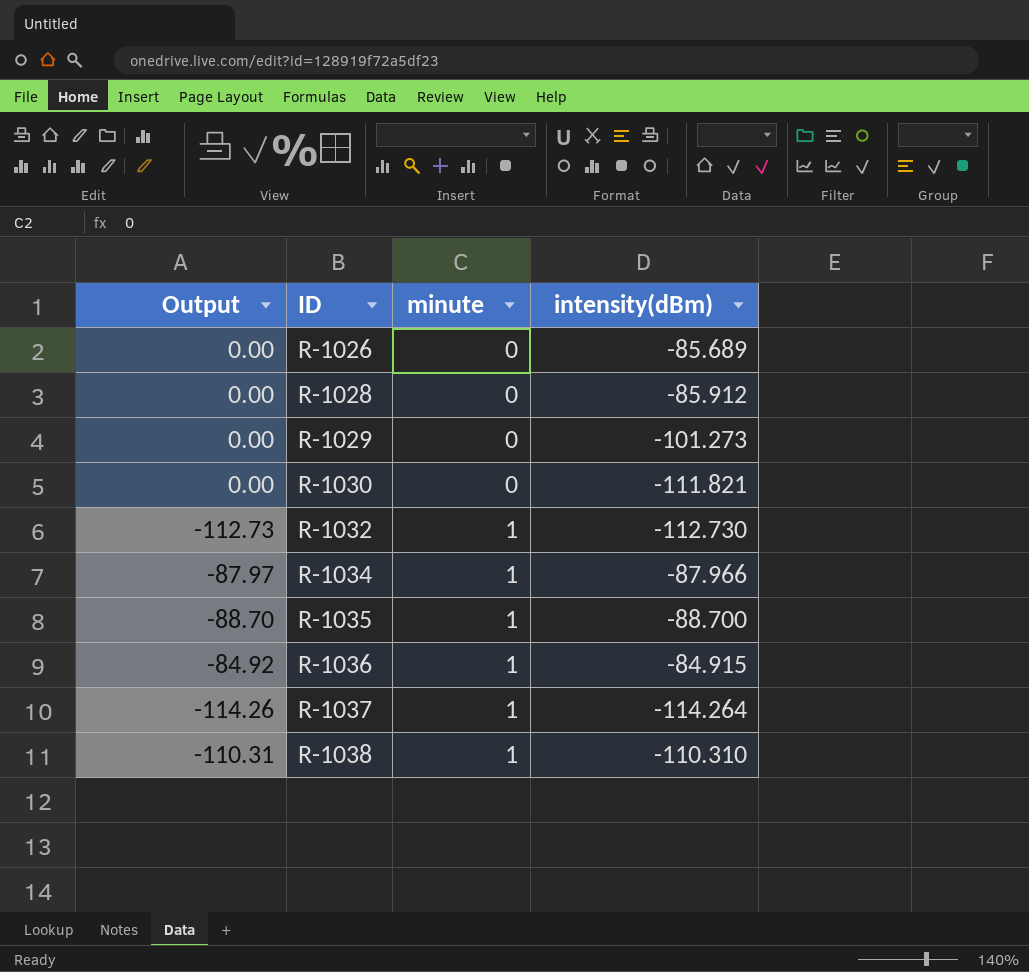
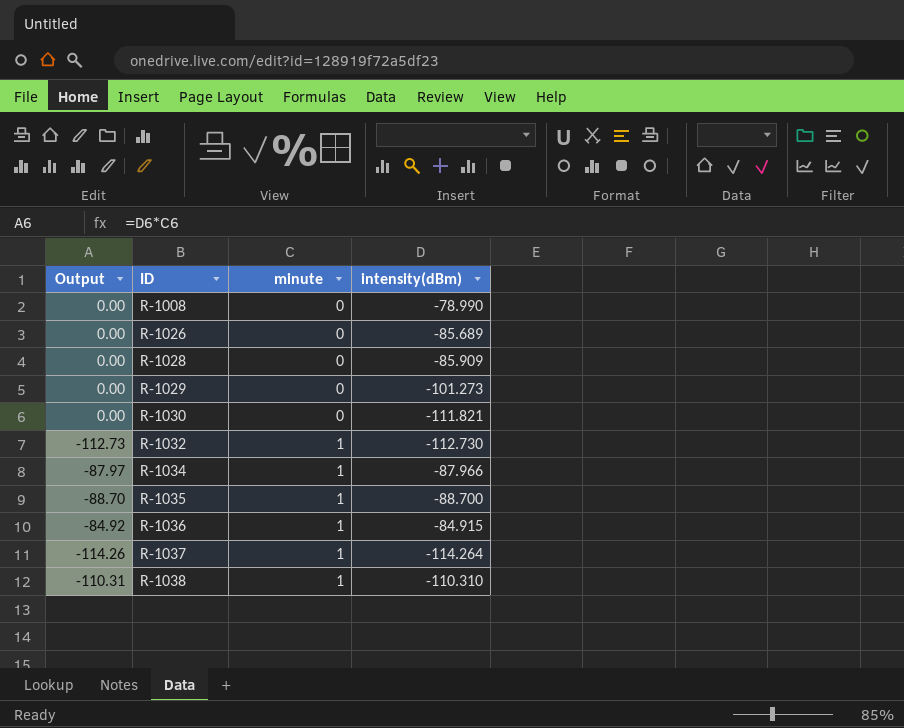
row R-1008: none -> 0.00 | 0 | -78.990
R-1028 | intensity(dBm): -85.912 -> -85.909

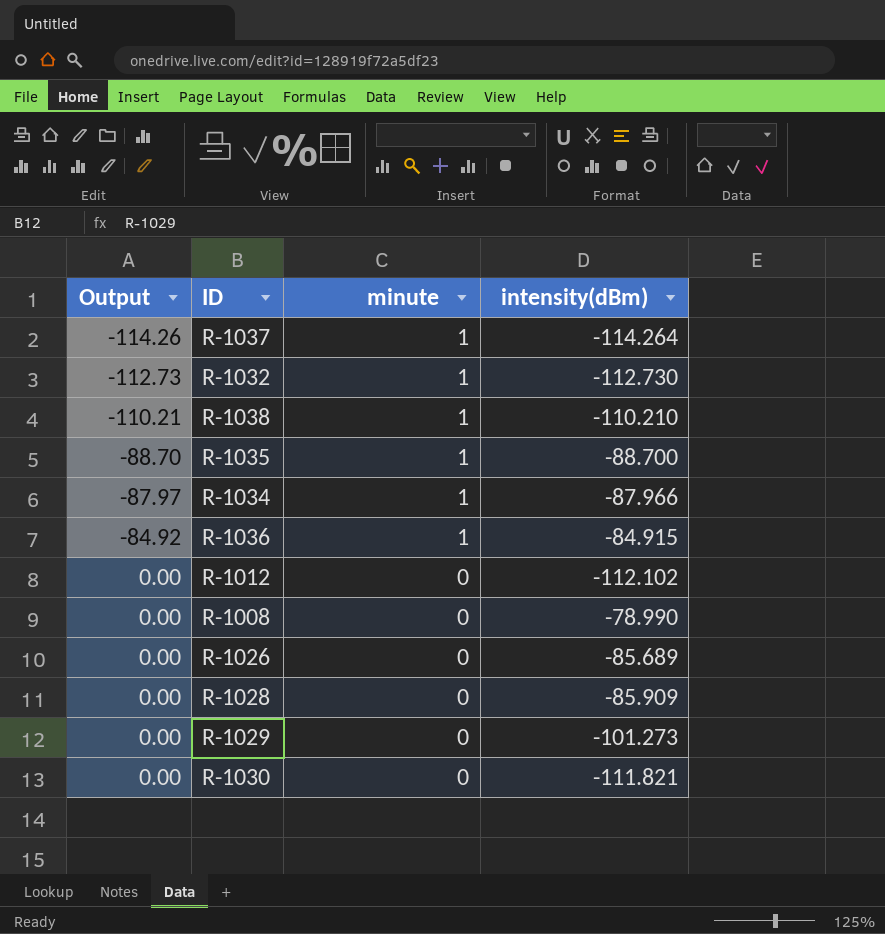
row order: ID ascending -> Output ascending
R-1038 | Output: -110.31 -> -110.21
R-1038 | intensity(dBm): -110.310 -> -110.210
row R-1012: none -> 0.00 | 0 | -112.102

